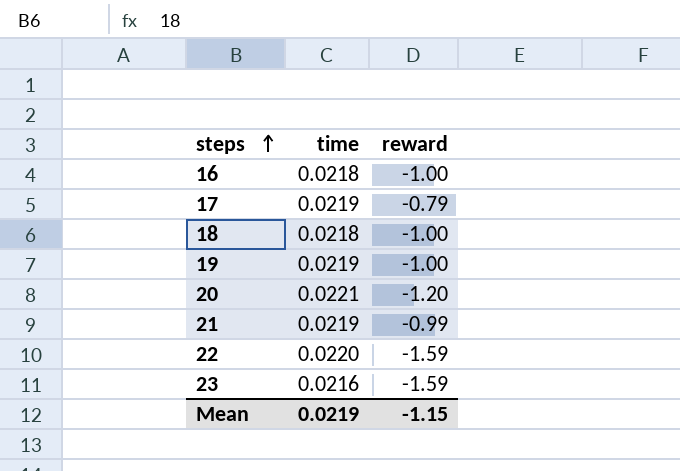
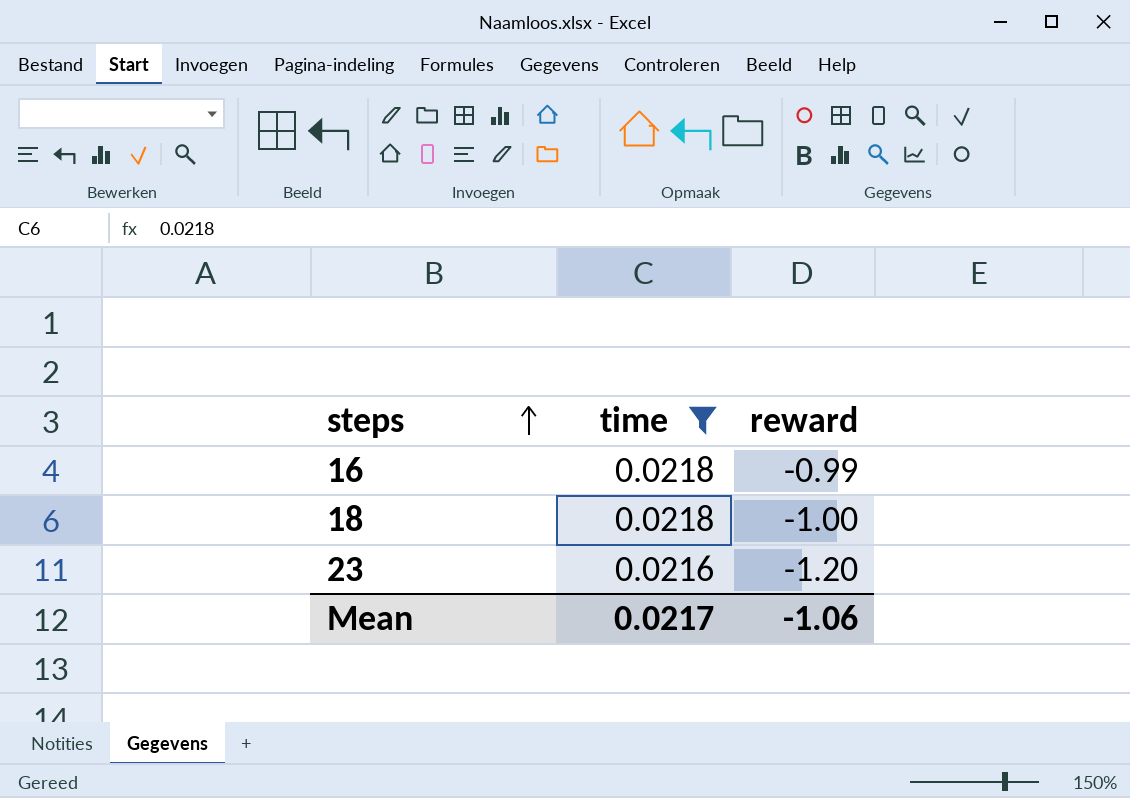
filter: none -> time <= 0.0218
16 | reward: -1.00 -> -0.99
23 | reward: -1.59 -> -1.20
Mean | time: 0.0219 -> 0.0217
Mean | reward: -1.15 -> -1.06

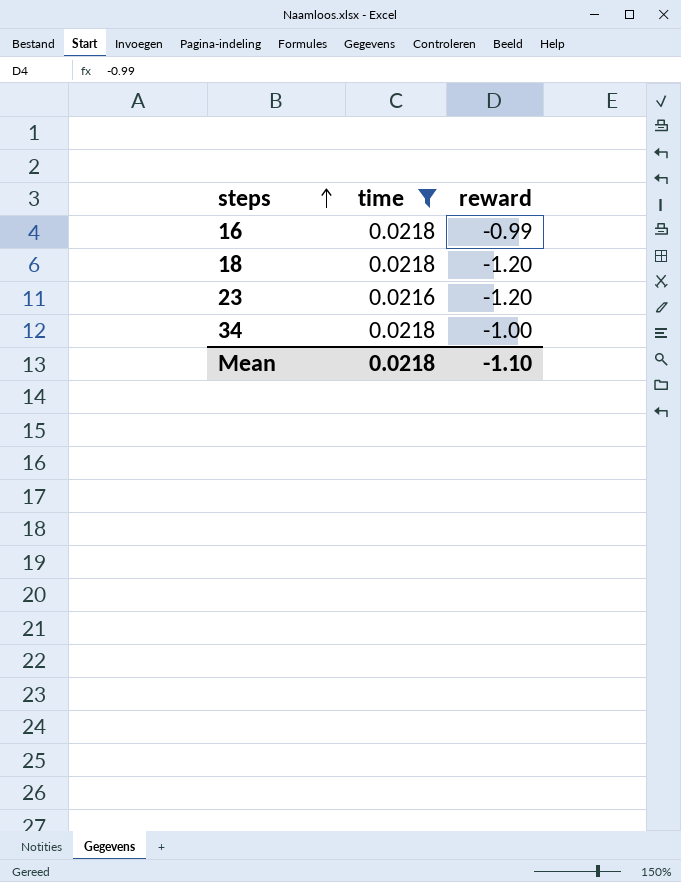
18 | reward: -1.00 -> -1.20
row 34: none -> 0.0218 | -1.00
Mean | time: 0.0217 -> 0.0218
Mean | reward: -1.06 -> -1.10

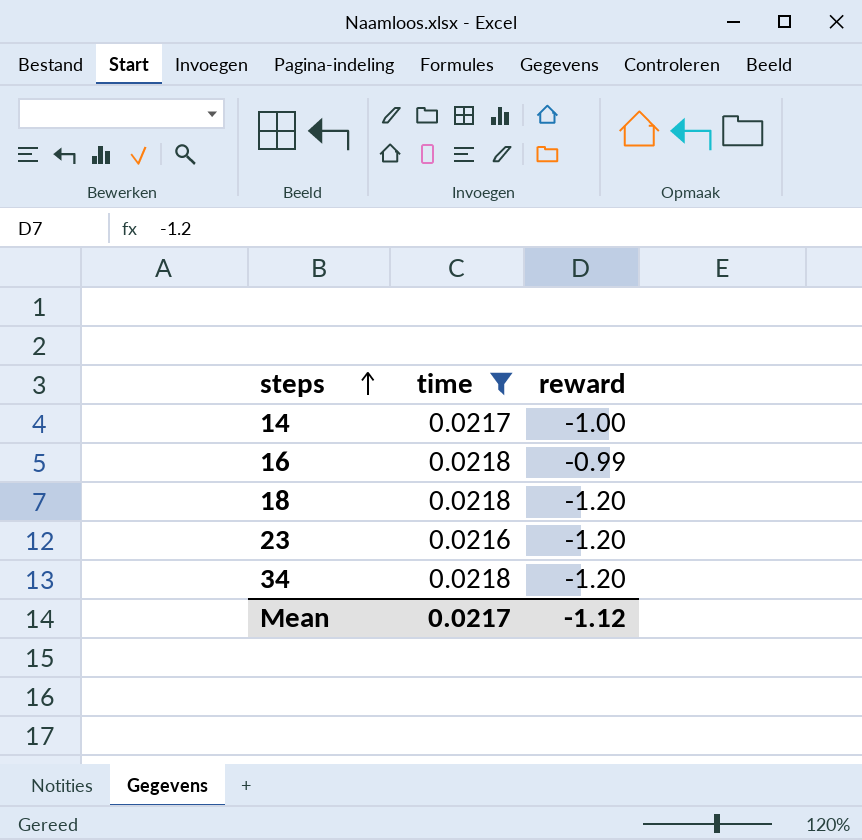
row 14: none -> 0.0217 | -1.00
34 | reward: -1.00 -> -1.20
Mean | time: 0.0218 -> 0.0217
Mean | reward: -1.10 -> -1.12

